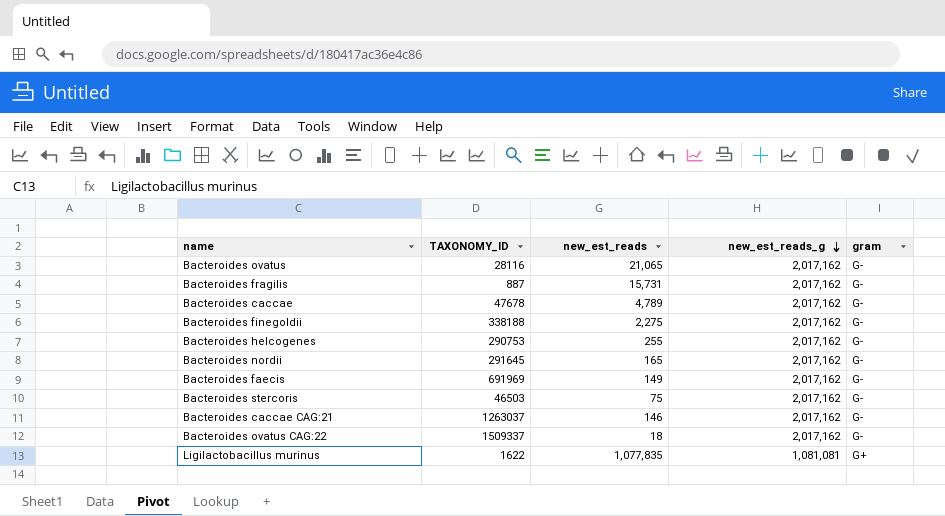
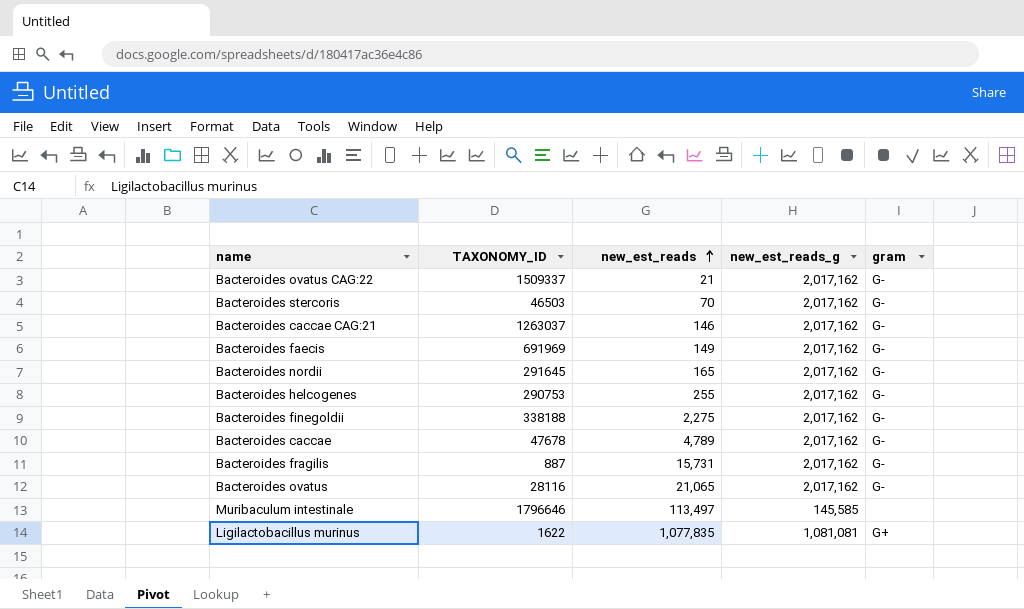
row order: new_est_reads_g descending -> new_est_reads ascending
Bacteroides ovatus CAG:22 | new_est_reads: 18 -> 21
Bacteroides stercoris | new_est_reads: 75 -> 70
row Muribaculum intestinale: none -> 1796646 | 113,497 | 145,585 | none

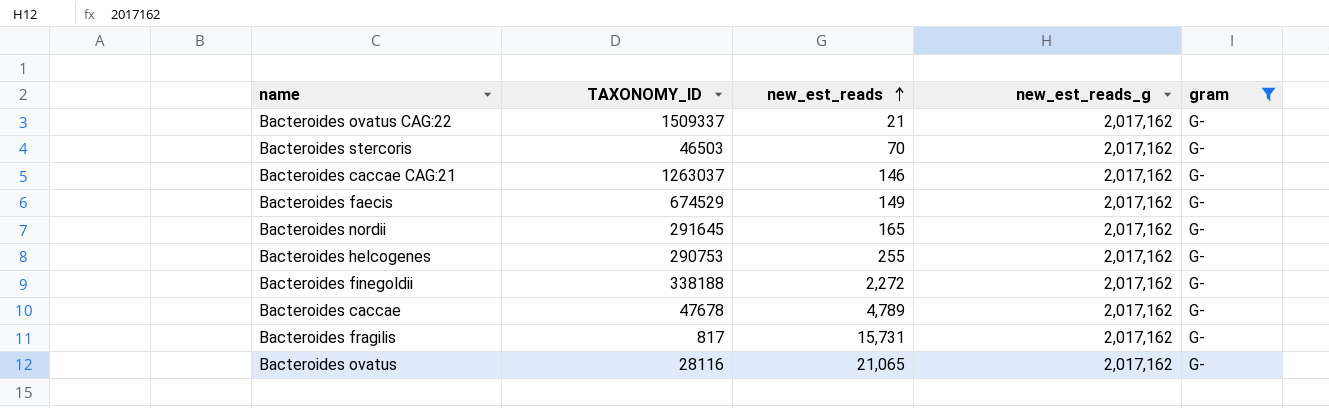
filter: none -> gram = G-
Bacteroides faecis | TAXONOMY_ID: 691969 -> 674529
Bacteroides finegoldii | new_est_reads: 2,275 -> 2,272
Bacteroides fragilis | TAXONOMY_ID: 887 -> 817

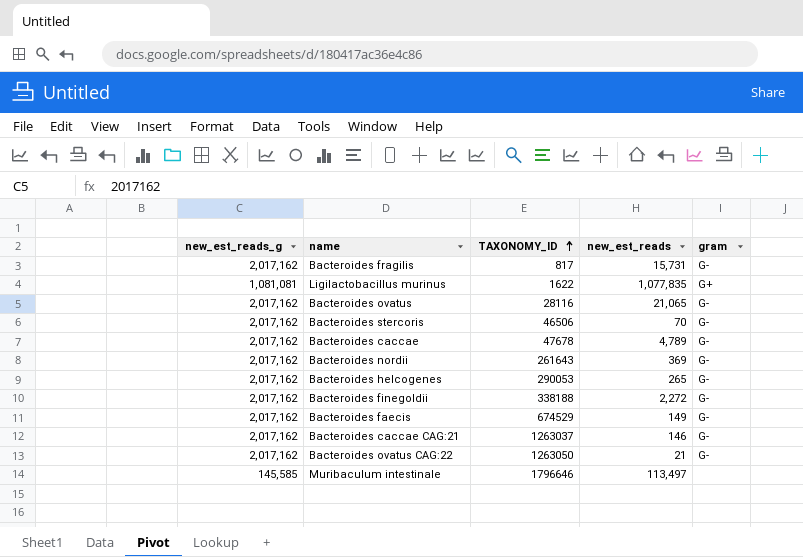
filter: gram = G- -> none
row order: new_est_reads ascending -> TAXONOMY_ID ascending
column new_est_reads_g | position: 4 -> 1
Bacteroides stercoris | TAXONOMY_ID: 46503 -> 46506
Bacteroides nordii | TAXONOMY_ID: 291645 -> 261643
Bacteroides nordii | new_est_reads: 165 -> 369
Bacteroides helcogenes | TAXONOMY_ID: 290753 -> 290053
Bacteroides helcogenes | new_est_reads: 255 -> 265
Bacteroides ovatus CAG:22 | TAXONOMY_ID: 1509337 -> 1263050

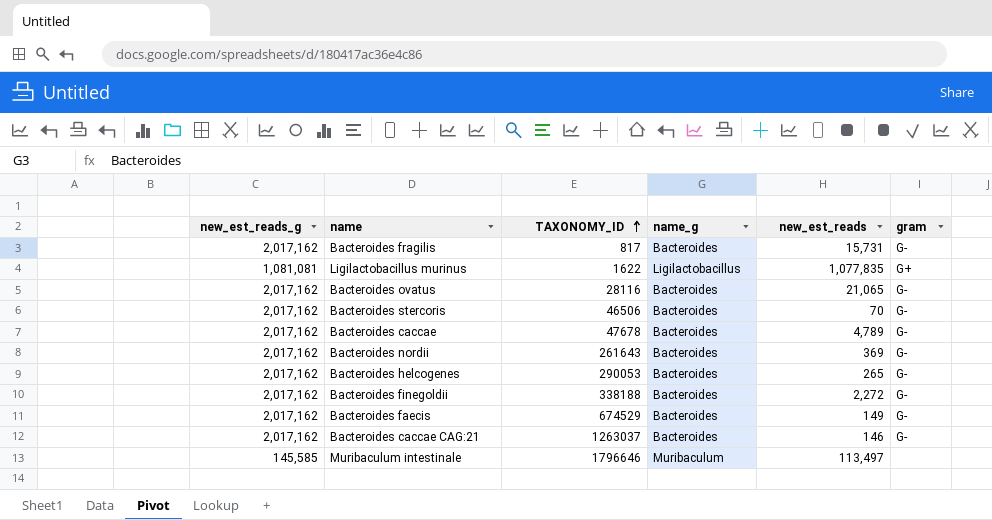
column name_g | position: none -> 4
row Bacteroides ovatus CAG:22: 2,017,162 | 1263050 | 21 | G- -> none

